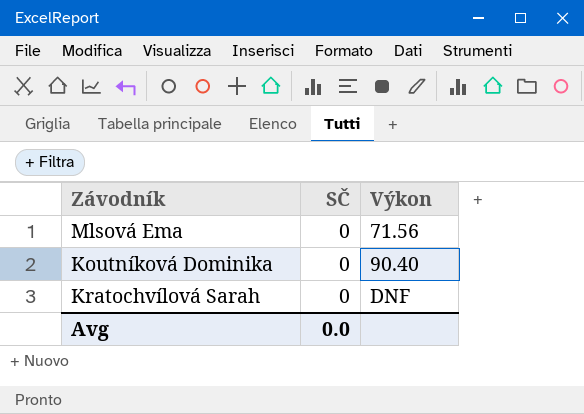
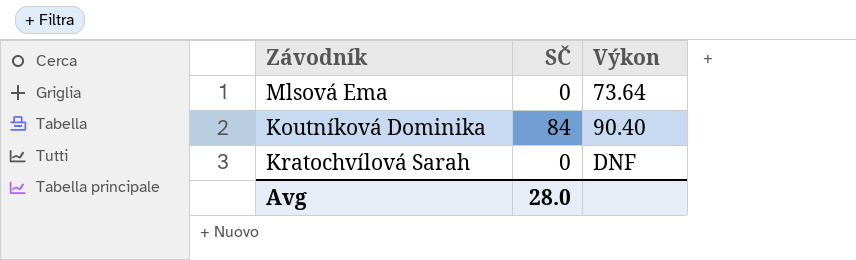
Mlsová Ema | Výkon: 71.56 -> 73.64
Koutníková Dominika | SČ: 0 -> 84
Avg | SČ: 0.0 -> 28.0

